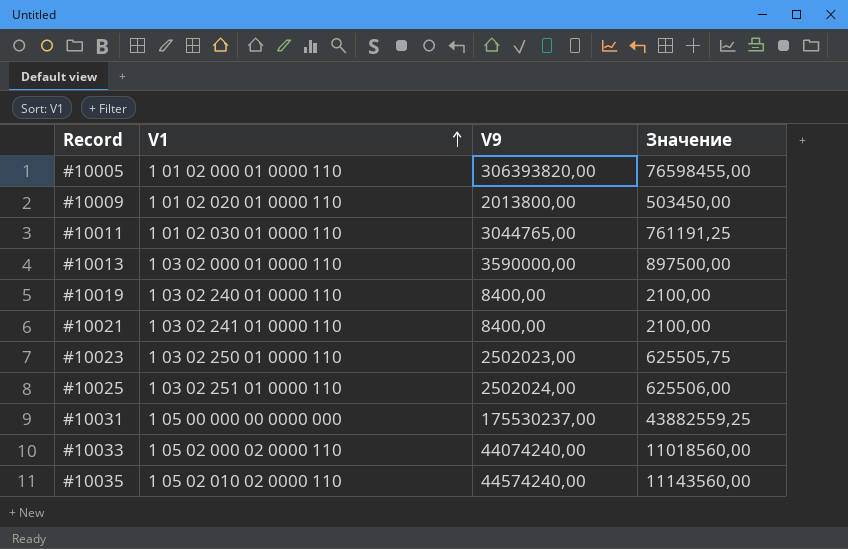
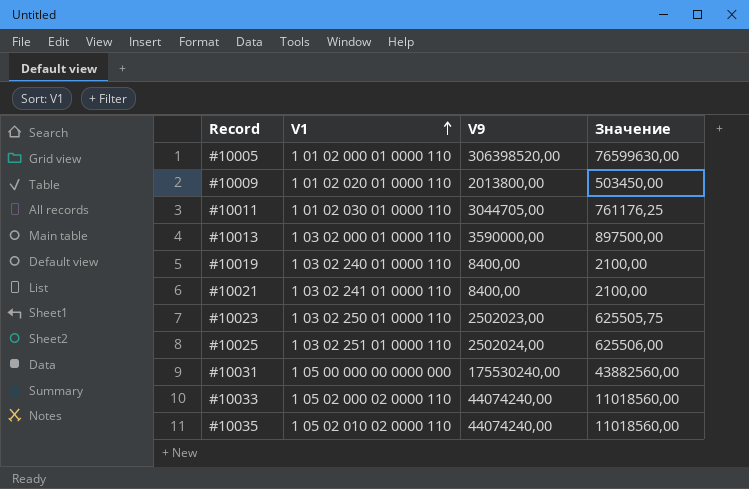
#10005 | V9: 306393820,00 -> 306398520,00
#10005 | Значение: 76598455,00 -> 76599630,00
#10011 | V9: 3044765,00 -> 3044705,00
#10011 | Значение: 761191,25 -> 761176,25
#10031 | V9: 175530237,00 -> 175530240,00
#10031 | Значение: 43882559,25 -> 43882560,00
#10035 | V9: 44574240,00 -> 44074240,00
#10035 | Значение: 11143560,00 -> 11018560,00

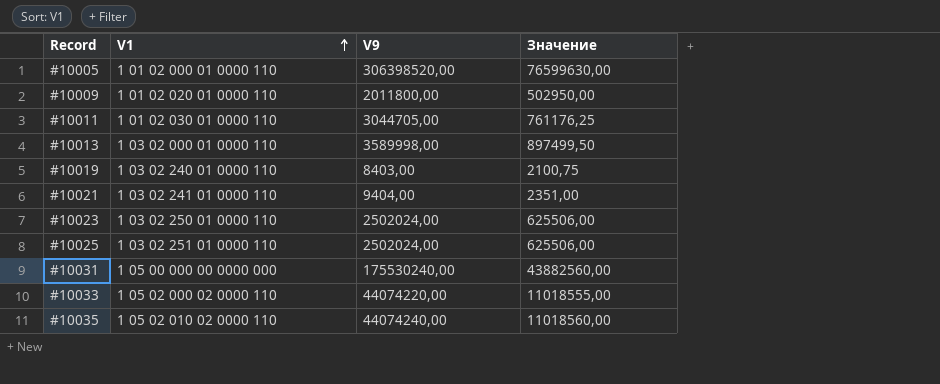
#10009 | V9: 2013800,00 -> 2011800,00
#10009 | Значение: 503450,00 -> 502950,00
#10013 | V9: 3590000,00 -> 3589998,00
#10013 | Значение: 897500,00 -> 897499,50
#10019 | V9: 8400,00 -> 8403,00
#10019 | Значение: 2100,00 -> 2100,75
#10021 | V9: 8400,00 -> 9404,00
#10021 | Значение: 2100,00 -> 2351,00
#10023 | V9: 2502023,00 -> 2502024,00
#10023 | Значение: 625505,75 -> 625506,00
#10033 | V9: 44074240,00 -> 44074220,00
#10033 | Значение: 11018560,00 -> 11018555,00

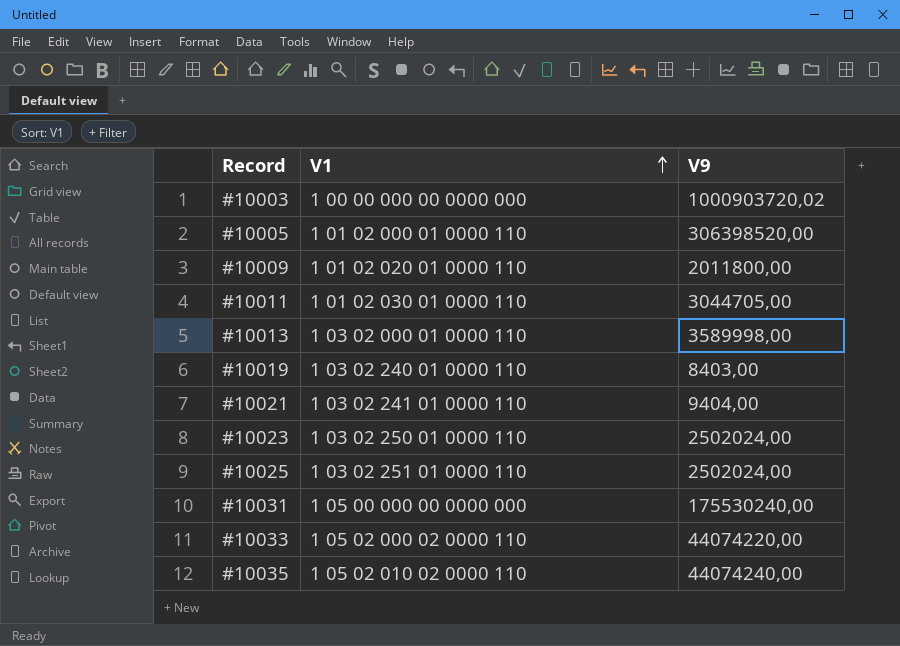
column Значение | formula: [V9] * 0,25 -> none
row #10003: none -> 1 00 00 000 00 0000 000 | 1000903720,02

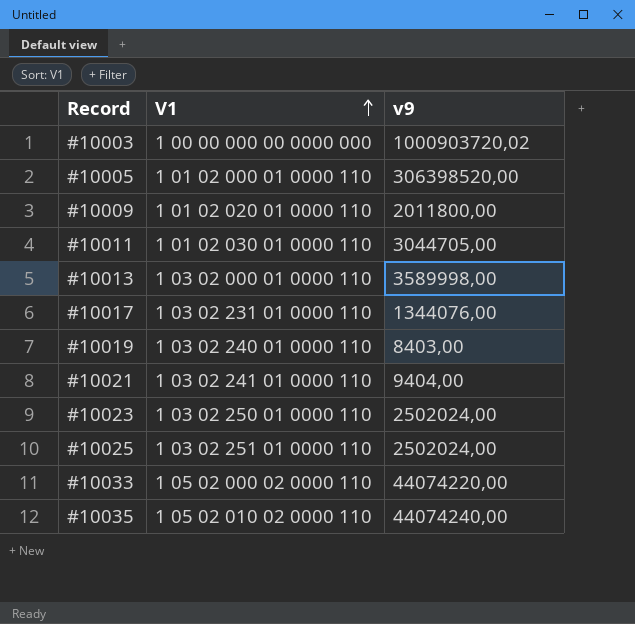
column name: V9 -> v9
row #10031: 1 05 00 000 00 0000 000 | 175530240,00 -> none
row #10017: none -> 1 03 02 231 01 0000 110 | 1344076,00

